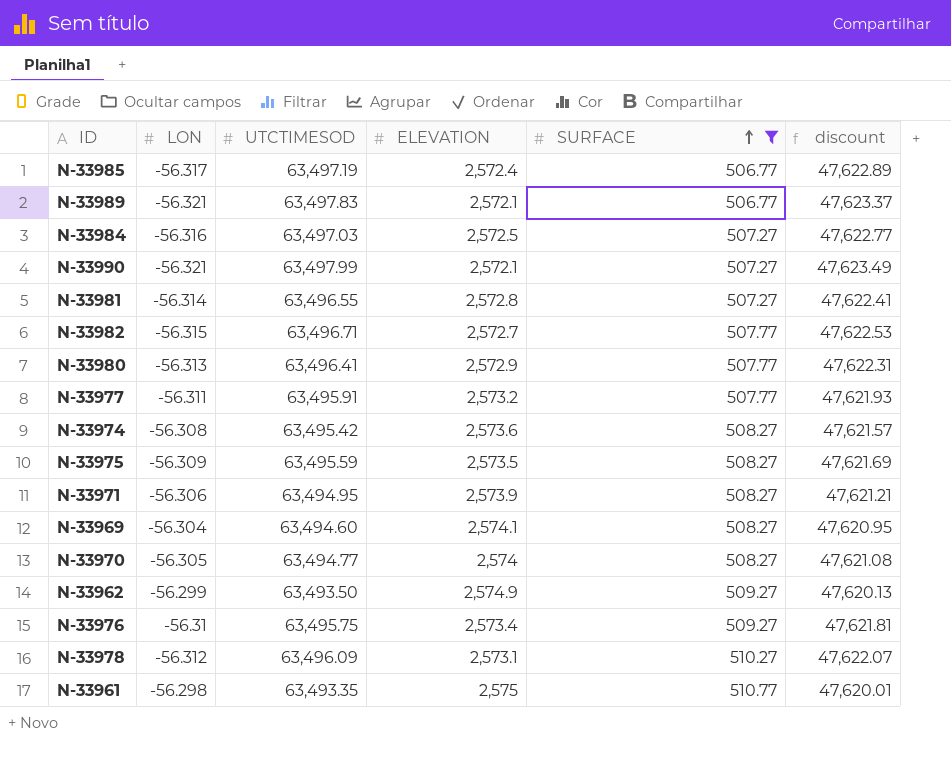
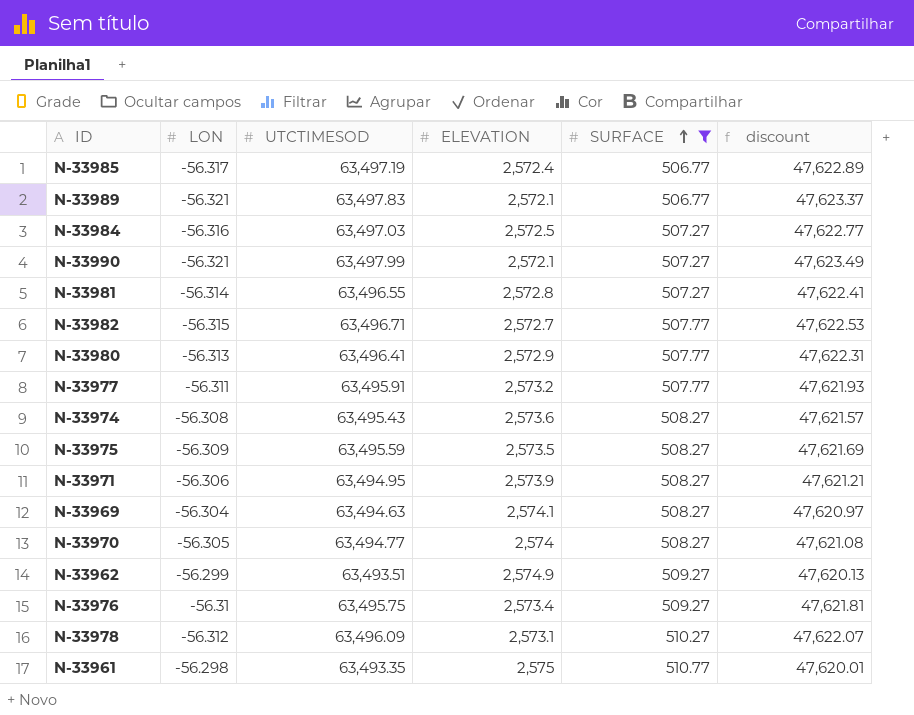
N-33974 | UTCTIMESOD: 63,495.42 -> 63,495.43
N-33969 | UTCTIMESOD: 63,494.60 -> 63,494.63
N-33969 | discount: 47,620.95 -> 47,620.97
N-33962 | UTCTIMESOD: 63,493.50 -> 63,493.51

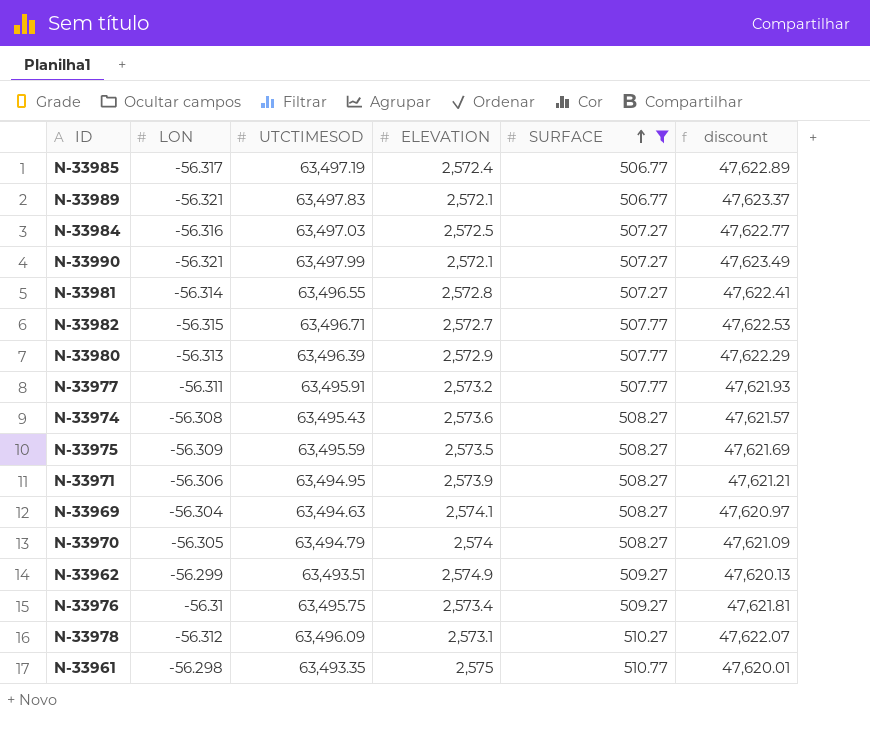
N-33980 | UTCTIMESOD: 63,496.41 -> 63,496.39
N-33980 | discount: 47,622.31 -> 47,622.29
N-33970 | UTCTIMESOD: 63,494.77 -> 63,494.79
N-33970 | discount: 47,621.08 -> 47,621.09

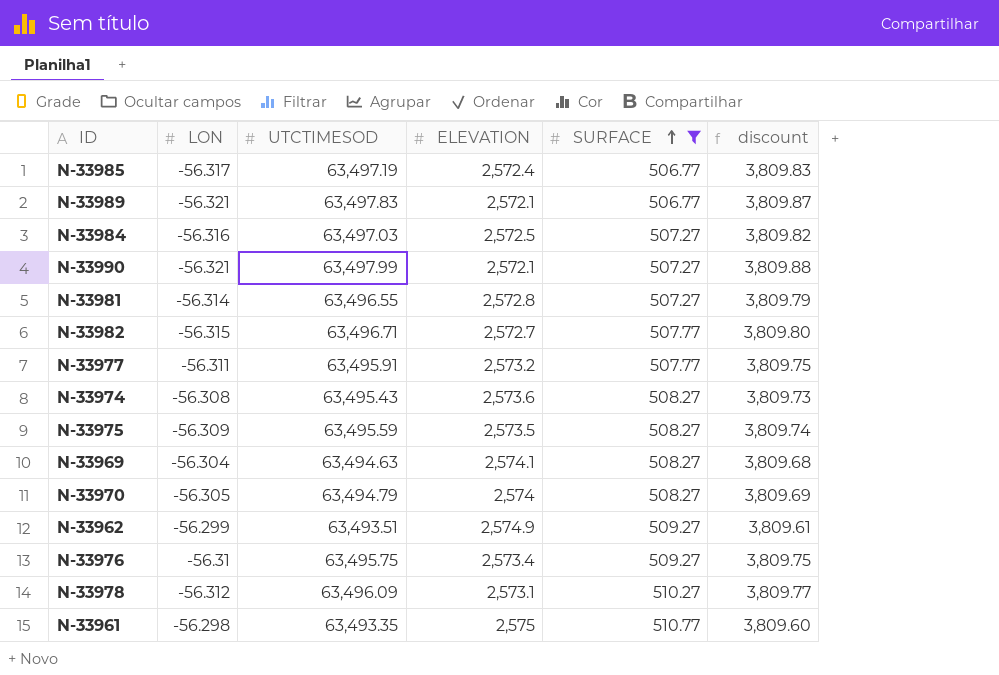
column discount | formula: [UTCTIMESOD] * 0.75 -> [UTCTIMESOD] * 0.06
row N-33980: -56.313 | 63,496.39 | 2,572.9 | 507.77 | 47,622.29 -> none
row N-33971: -56.306 | 63,494.95 | 2,573.9 | 508.27 | 47,621.21 -> none

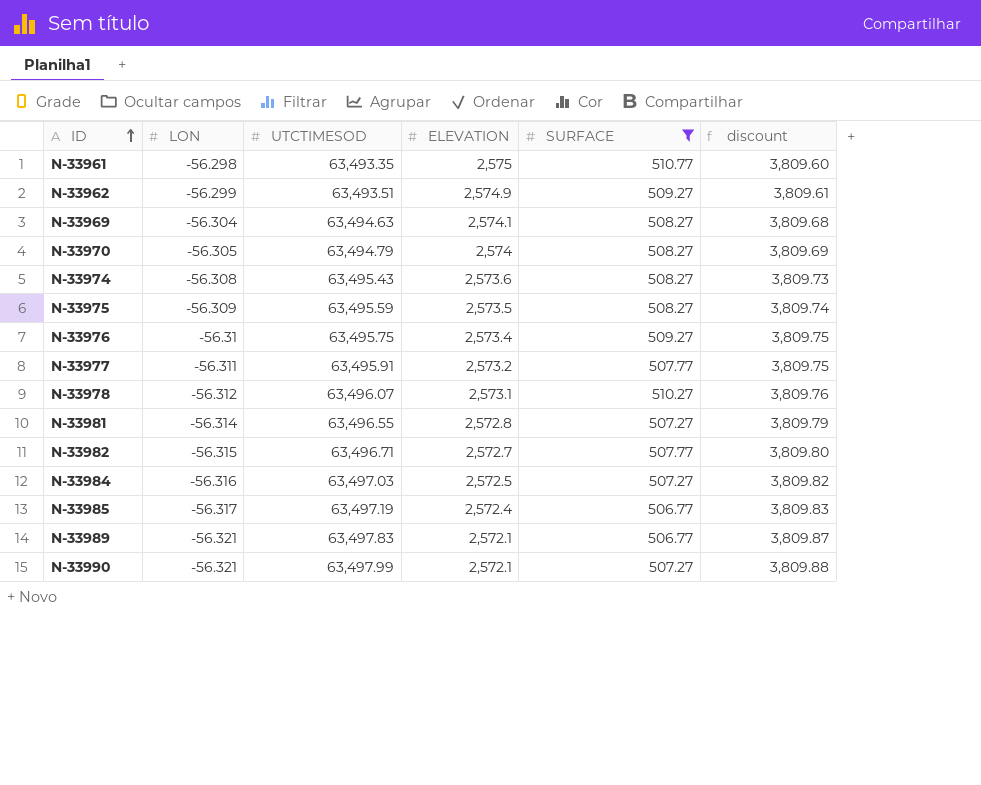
row order: SURFACE ascending -> ID ascending
N-33978 | UTCTIMESOD: 63,496.09 -> 63,496.07
N-33978 | discount: 3,809.77 -> 3,809.76

